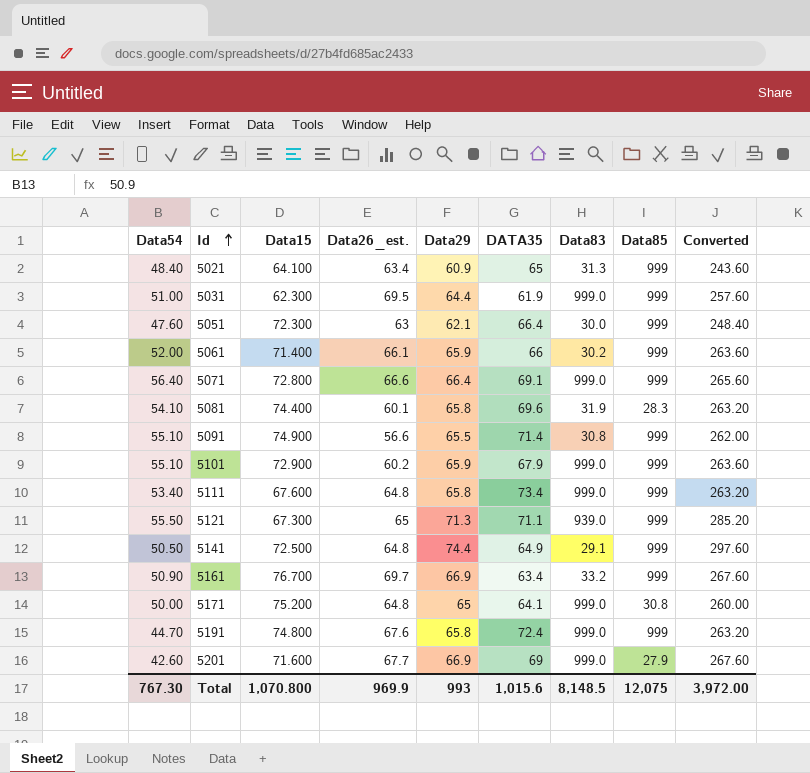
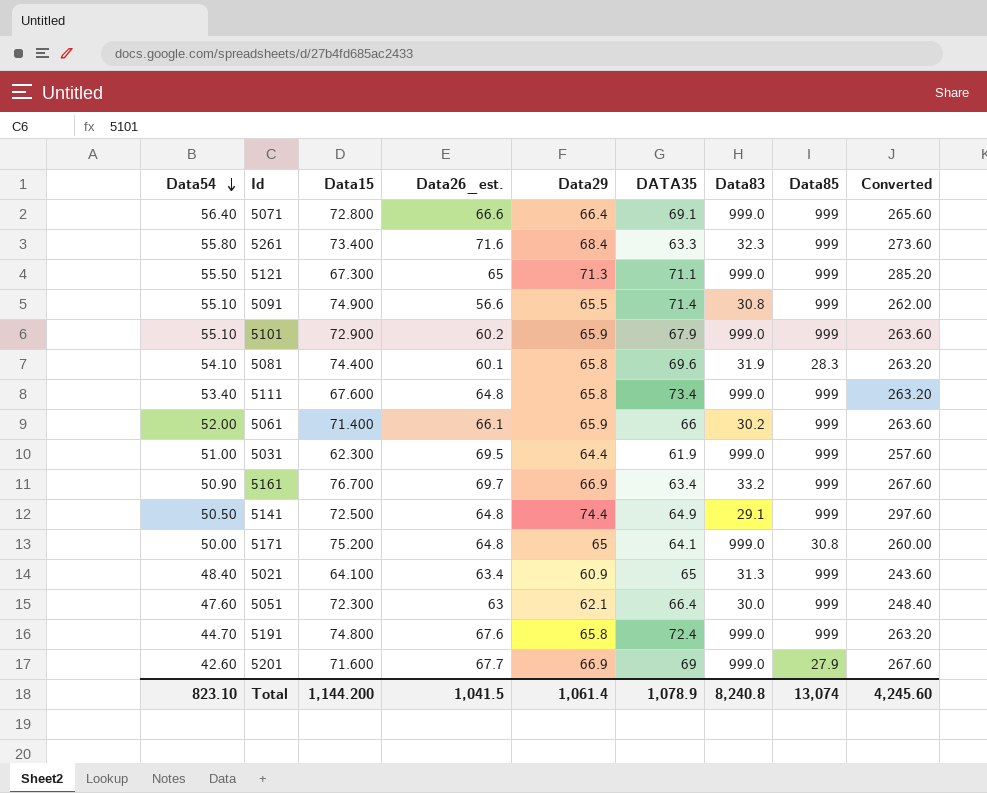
row order: Id ascending -> Data54 descending
row 5261: none -> 55.80 | 73.400 | 71.6 | 68.4 | 63.3 | 32.3 | 999 | 273.60
5121 | Data83: 939.0 -> 999.0
Total | Data54: 767.30 -> 823.10
Total | Data15: 1,070.800 -> 1,144.200
Total | Data26_est.: 969.9 -> 1,041.5
Total | Data29: 993 -> 1,061.4
Total | DATA35: 1,015.6 -> 1,078.9
Total | Data83: 8,148.5 -> 8,240.8
Total | Data85: 12,075 -> 13,074
Total | Converted: 3,972.00 -> 4,245.60

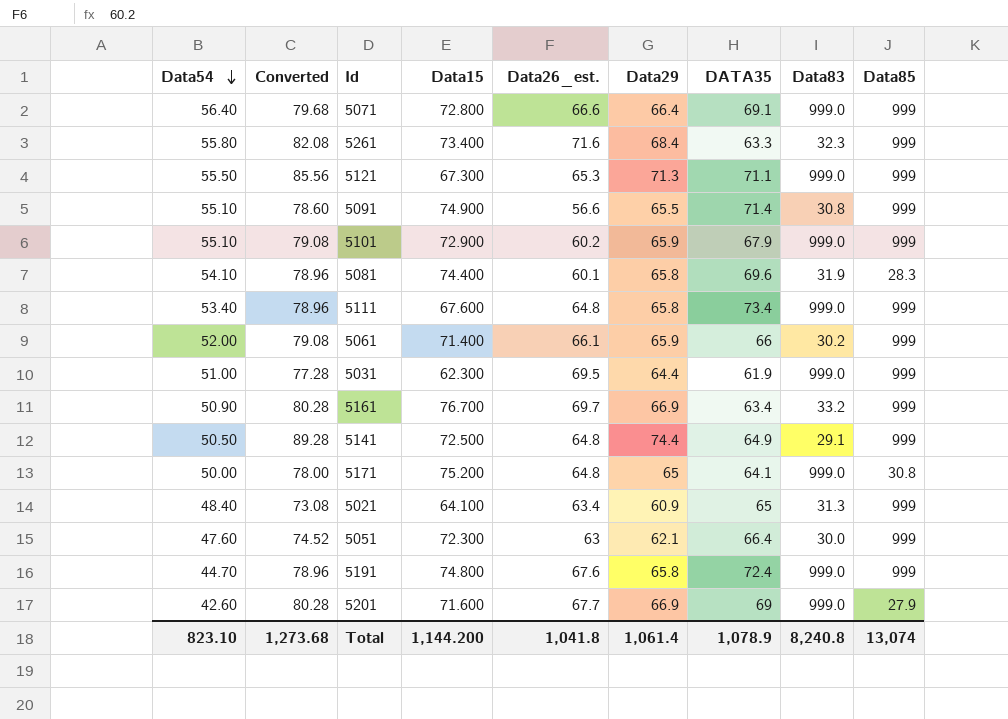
column Converted | formula: [Data29] * 4 -> [Data29] * 1.2
column Converted | position: 9 -> 2
5121 | Data26_est.: 65 -> 65.3
Total | Converted: 4,245.60 -> 1,273.68
Total | Data26_est.: 1,041.5 -> 1,041.8

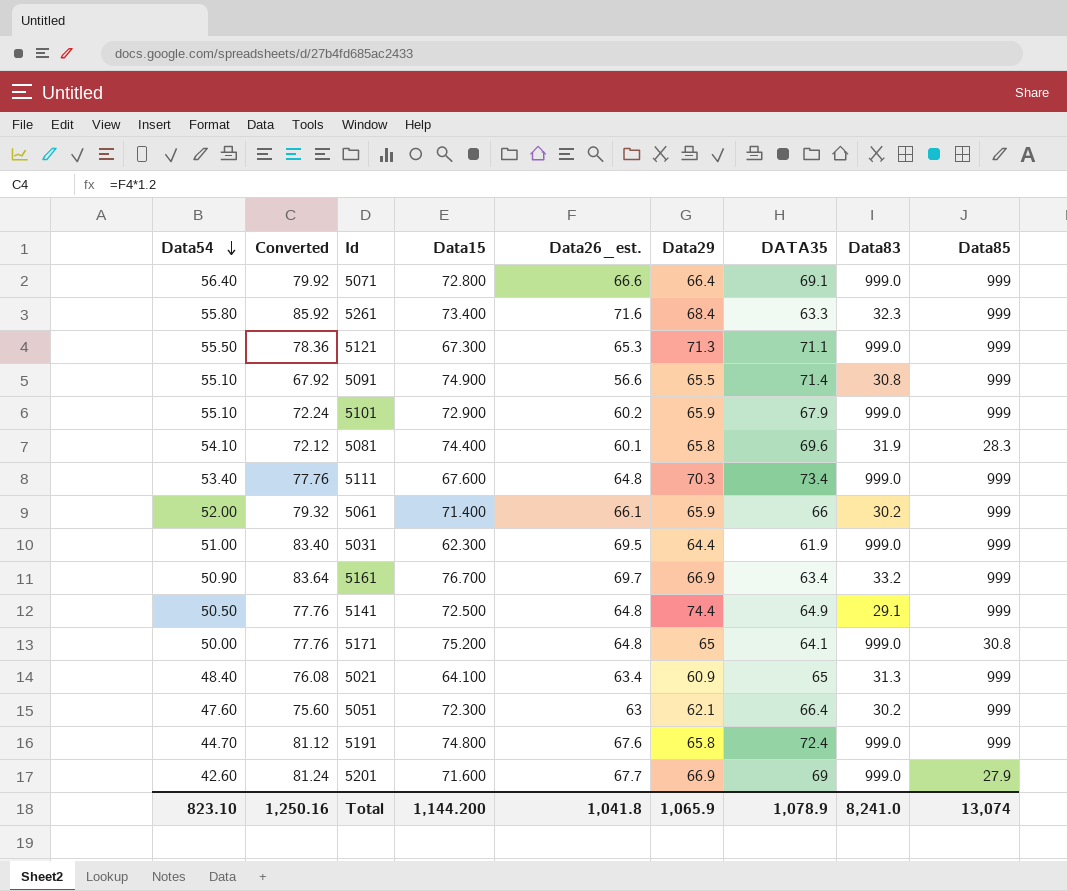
column Converted | formula: [Data29] * 1.2 -> [Data26_est.] * 1.2
5111 | Data29: 65.8 -> 70.3
5051 | Data83: 30.0 -> 30.2
Total | Converted: 1,273.68 -> 1,250.16
Total | Data29: 1,061.4 -> 1,065.9
Total | Data83: 8,240.8 -> 8,241.0

